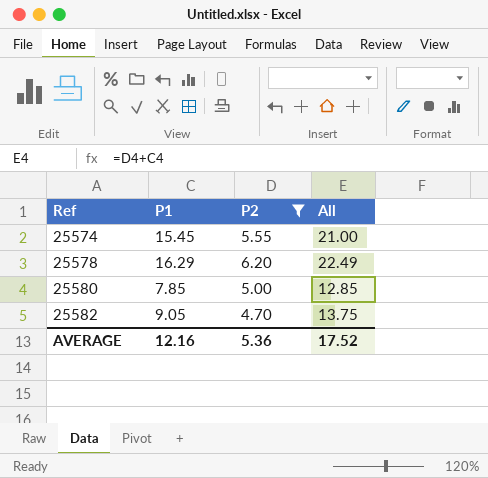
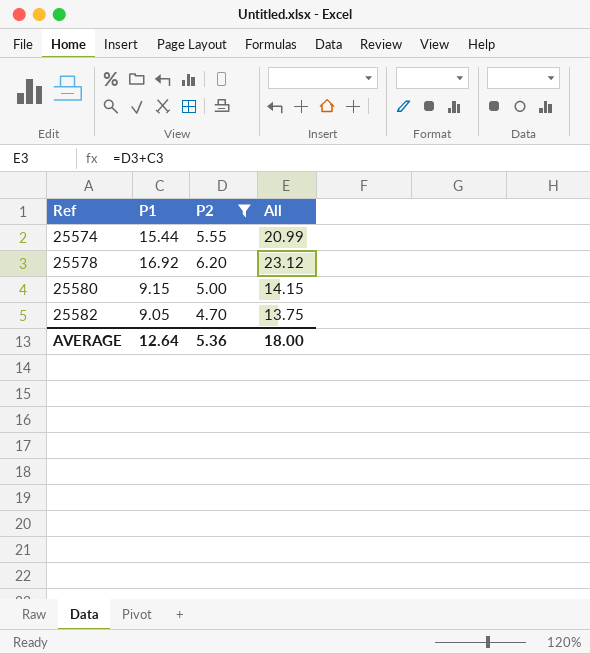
25574 | P1: 15.45 -> 15.44
25574 | All: 21.00 -> 20.99
25578 | P1: 16.29 -> 16.92
25578 | All: 22.49 -> 23.12
25580 | P1: 7.85 -> 9.15
25580 | All: 12.85 -> 14.15
AVERAGE | P1: 12.16 -> 12.64
AVERAGE | All: 17.52 -> 18.00

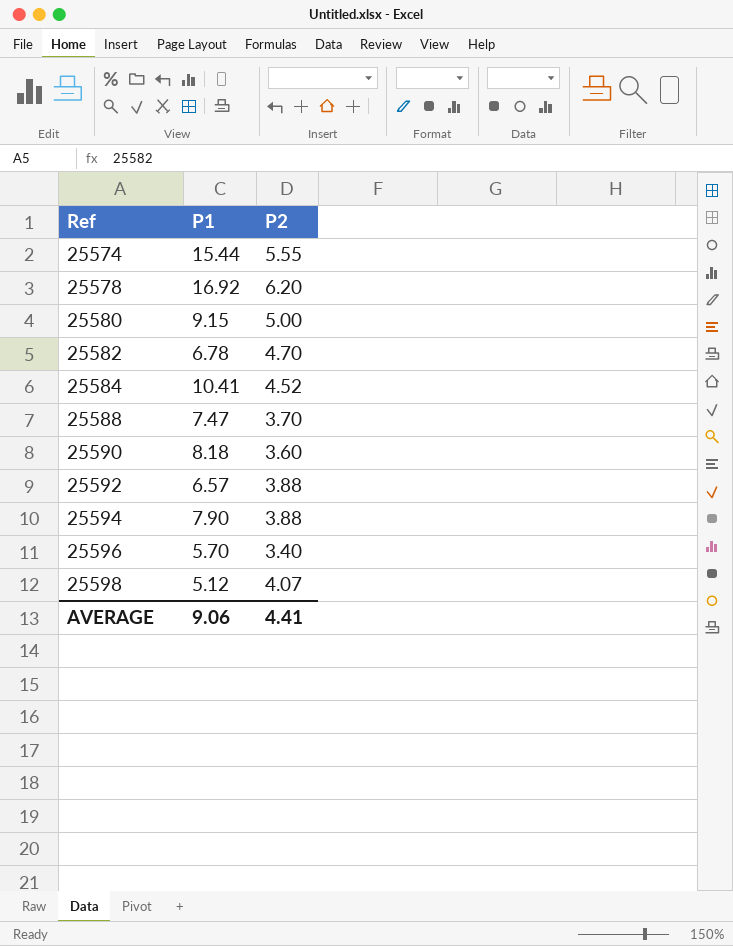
filter: P2 >= 4.70 -> none
column All | formula: [P1] + [P2] -> none
25582 | P1: 9.05 -> 6.78
AVERAGE | P1: 12.64 -> 9.06
AVERAGE | P2: 5.36 -> 4.41

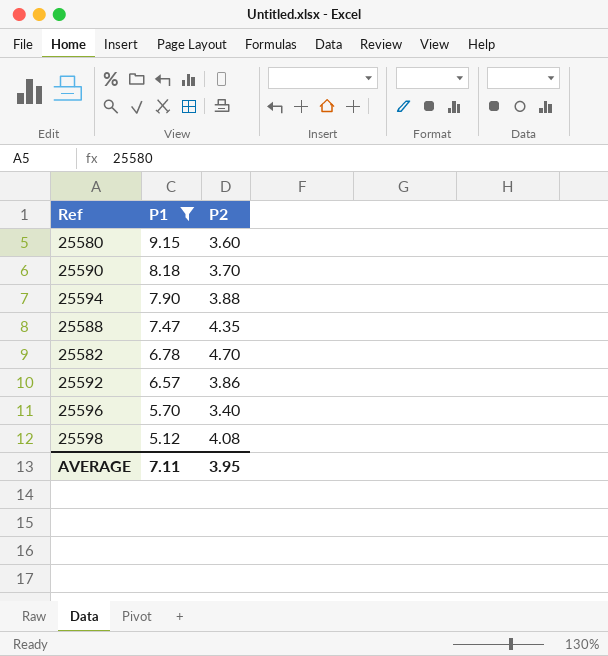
filter: none -> P1 <= 9.15
row order: Ref ascending -> P1 descending
25580 | P2: 5.00 -> 3.60
25590 | P2: 3.60 -> 3.70
25588 | P2: 3.70 -> 4.35
25592 | P2: 3.88 -> 3.86
25598 | P2: 4.07 -> 4.08
AVERAGE | P1: 9.06 -> 7.11
AVERAGE | P2: 4.41 -> 3.95

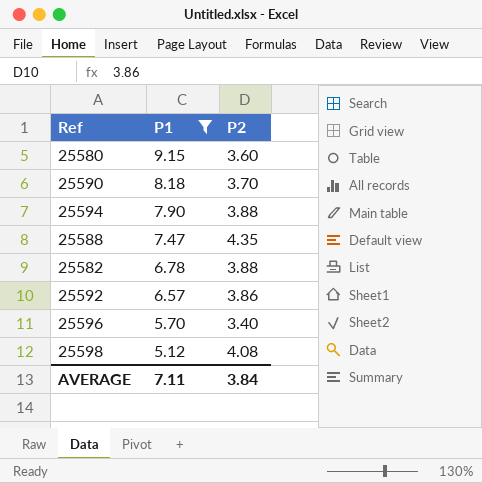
25582 | P2: 4.70 -> 3.88
AVERAGE | P2: 3.95 -> 3.84

